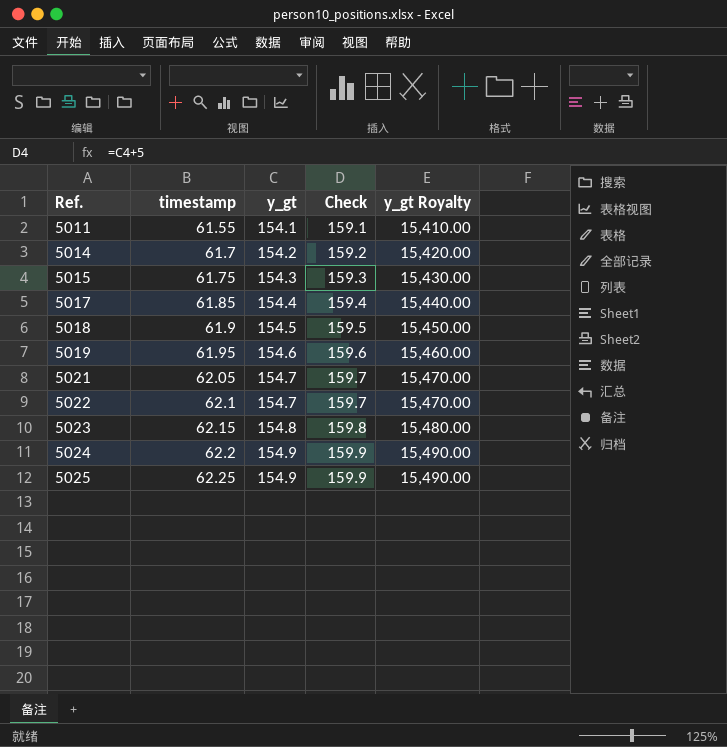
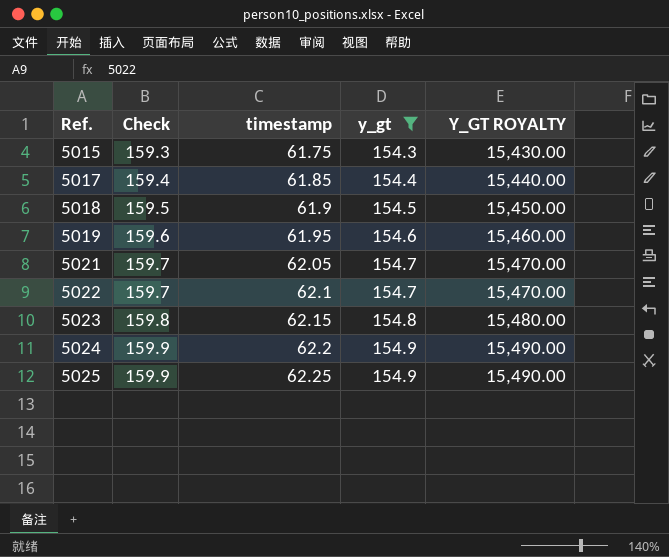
filter: none -> y_gt >= 154.3
column Check | position: 4 -> 2
column name: y_gt Royalty -> Y_GT ROYALTY

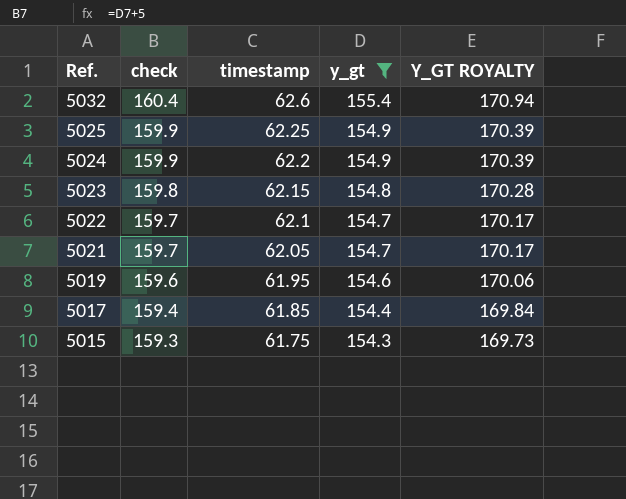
row order: Ref. ascending -> Ref. descending
column name: Check -> check
column Y_GT ROYALTY | formula: [y_gt] * 100 -> [y_gt] * 1.1
row 5018: 159.5 | 61.9 | 154.5 | 15,450.00 -> none
row 5032: none -> 160.4 | 62.6 | 155.4 | 170.94

